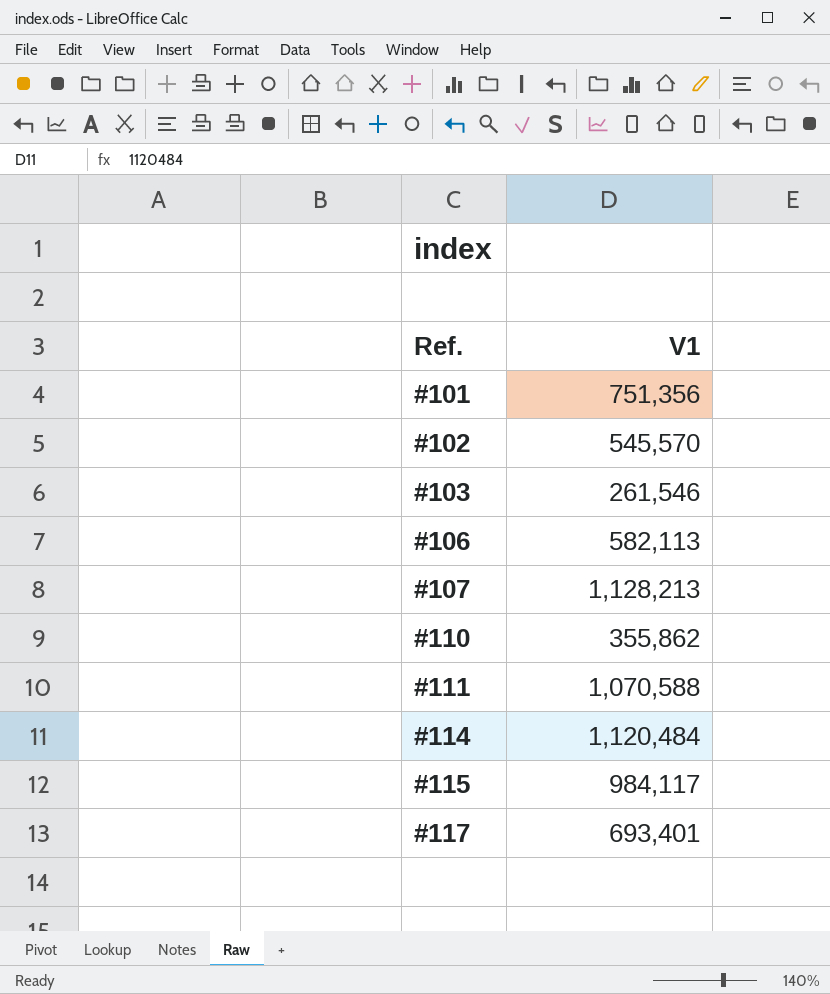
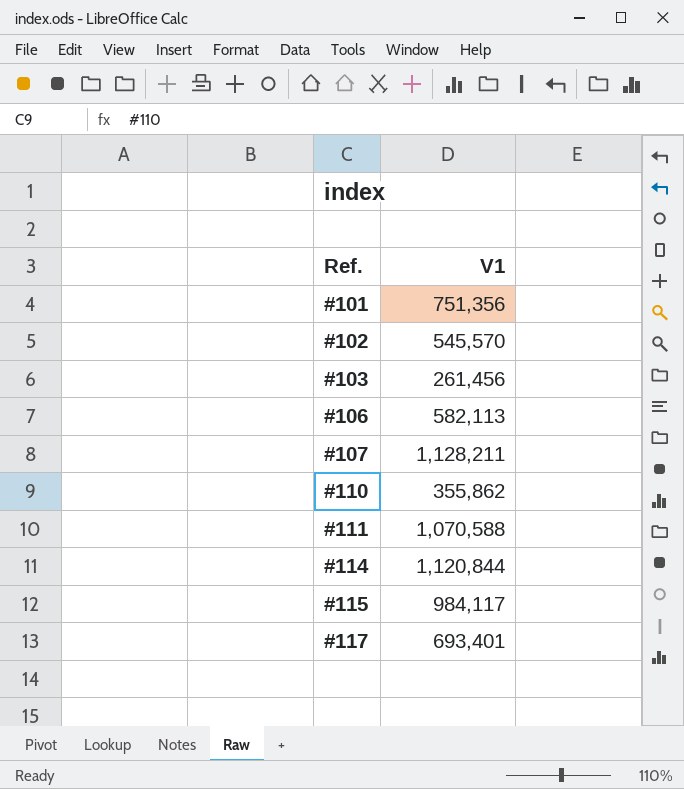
#103 | V1: 261,546 -> 261,456
#107 | V1: 1,128,213 -> 1,128,211
#114 | V1: 1,120,484 -> 1,120,844

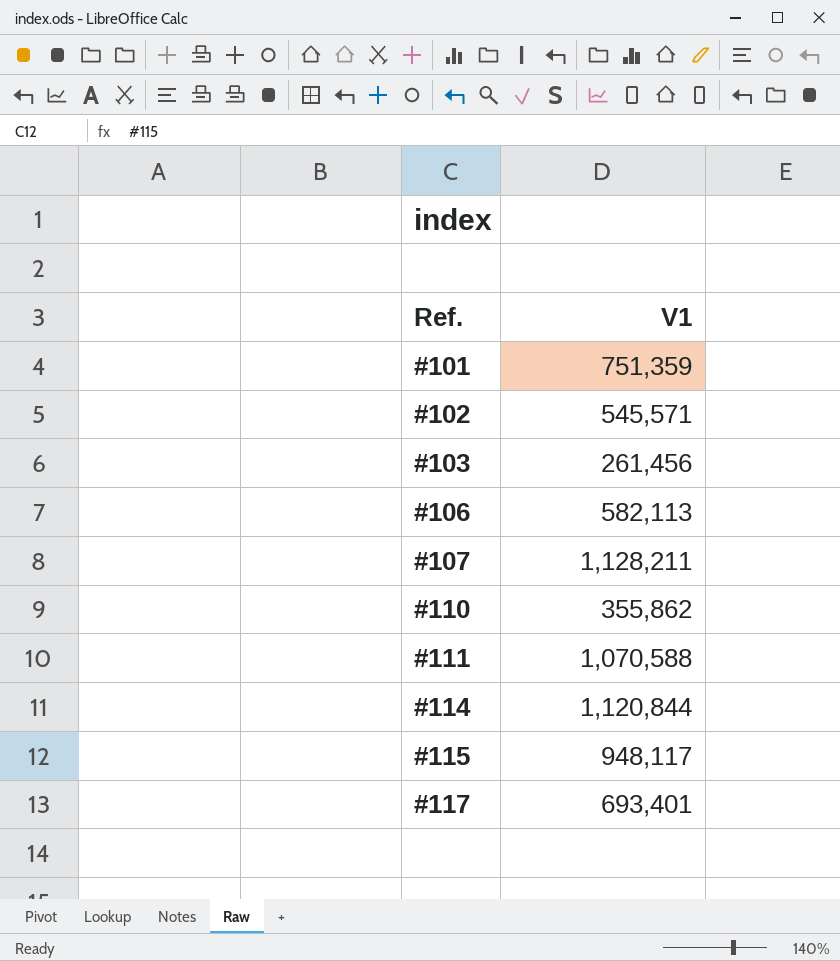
#101 | V1: 751,356 -> 751,359
#102 | V1: 545,570 -> 545,571
#115 | V1: 984,117 -> 948,117

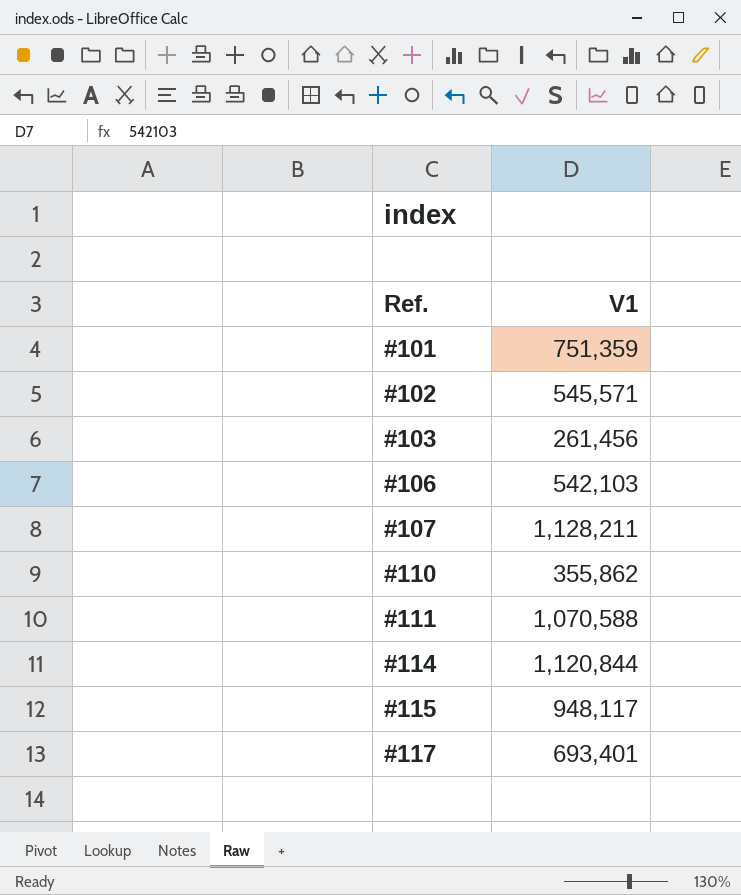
#106 | V1: 582,113 -> 542,103

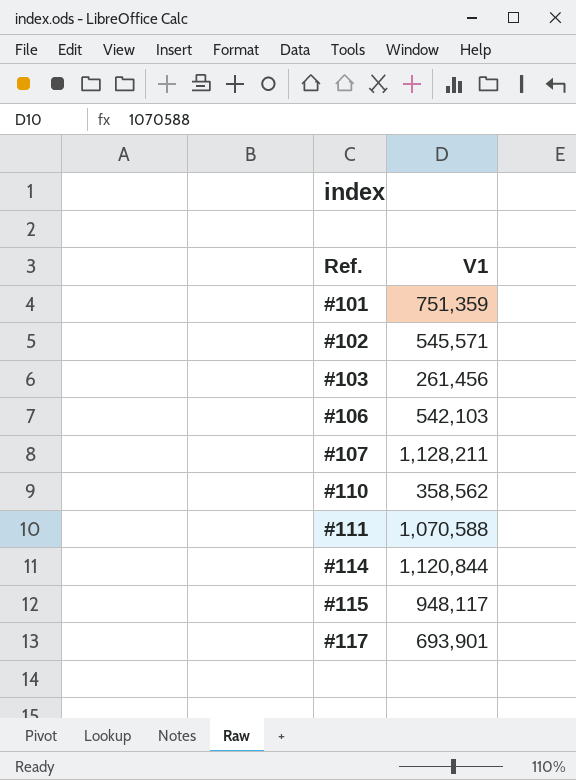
#110 | V1: 355,862 -> 358,562
#117 | V1: 693,401 -> 693,901

